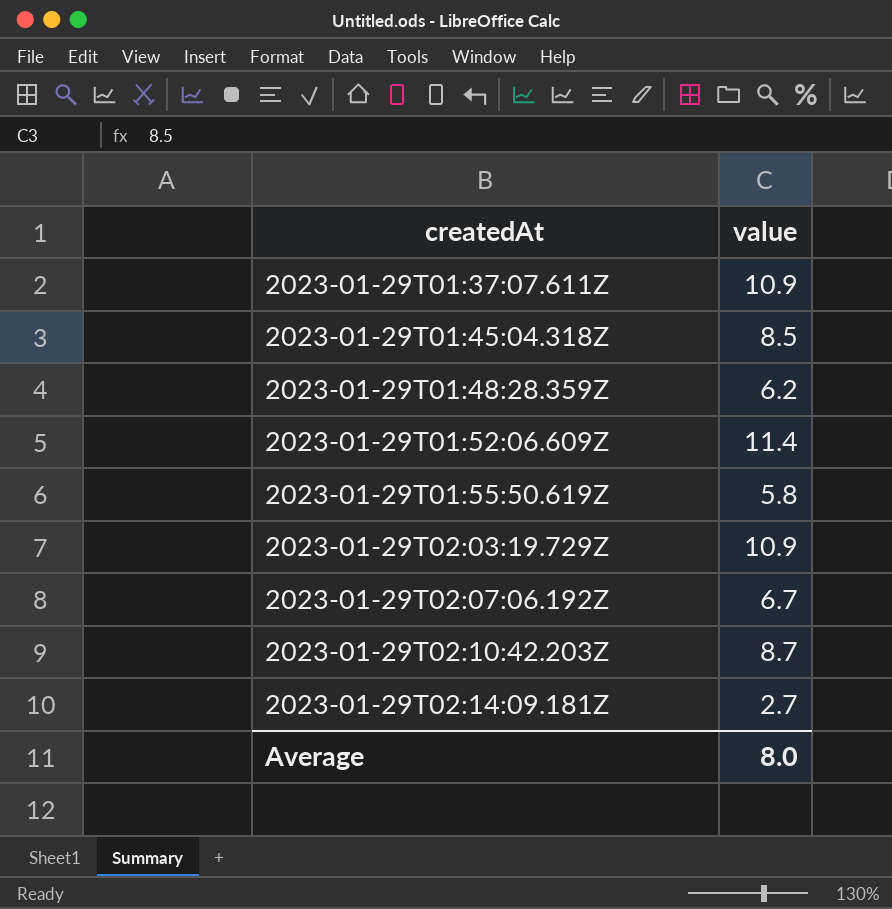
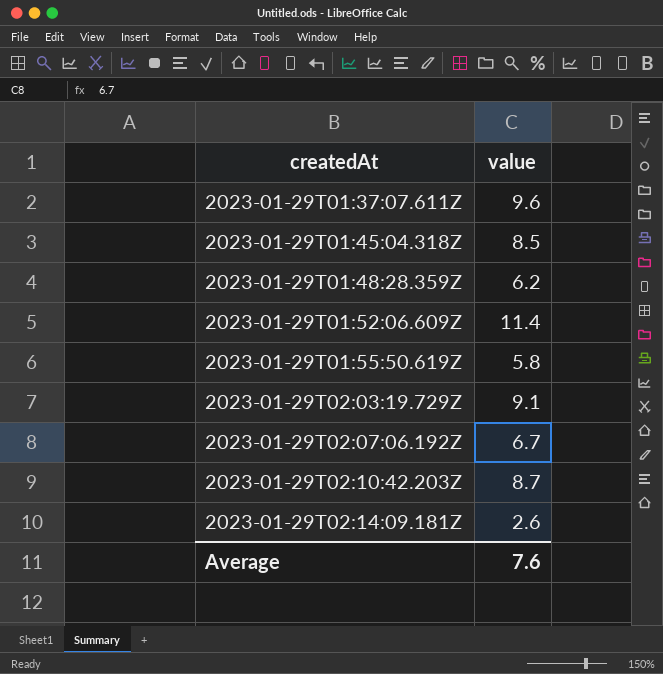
2023-01-29T01:37:07.611Z | value: 10.9 -> 9.6
2023-01-29T02:03:19.729Z | value: 10.9 -> 9.1
2023-01-29T02:14:09.181Z | value: 2.7 -> 2.6
Average | value: 8.0 -> 7.6

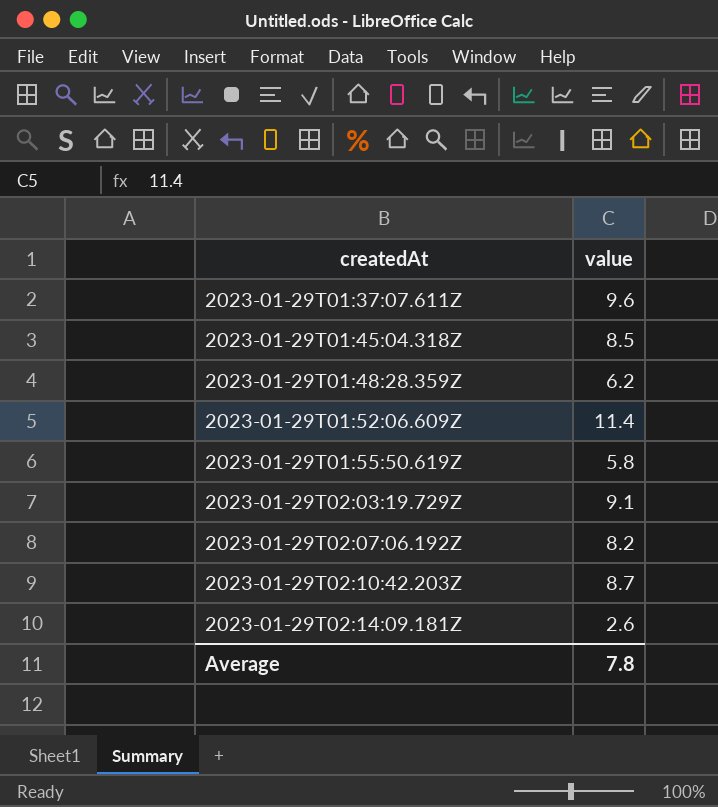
2023-01-29T02:07:06.192Z | value: 6.7 -> 8.2
Average | value: 7.6 -> 7.8

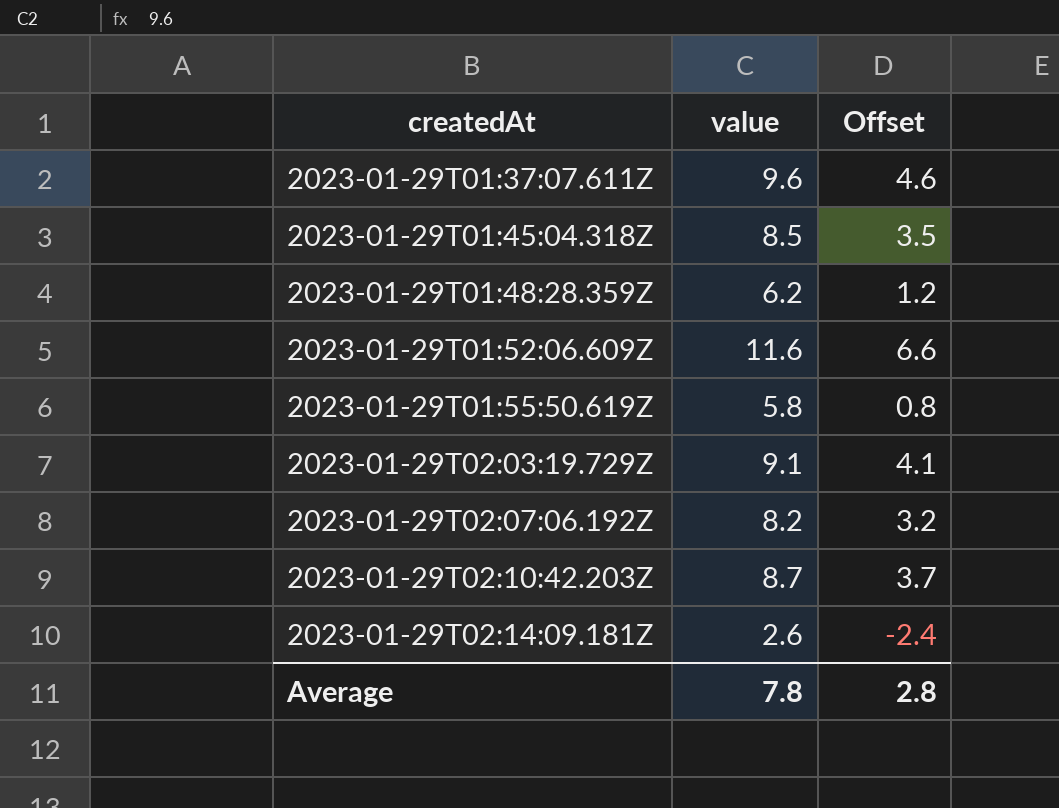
column Offset | formula: none -> [value] - 5
2023-01-29T01:52:06.609Z | value: 11.4 -> 11.6

